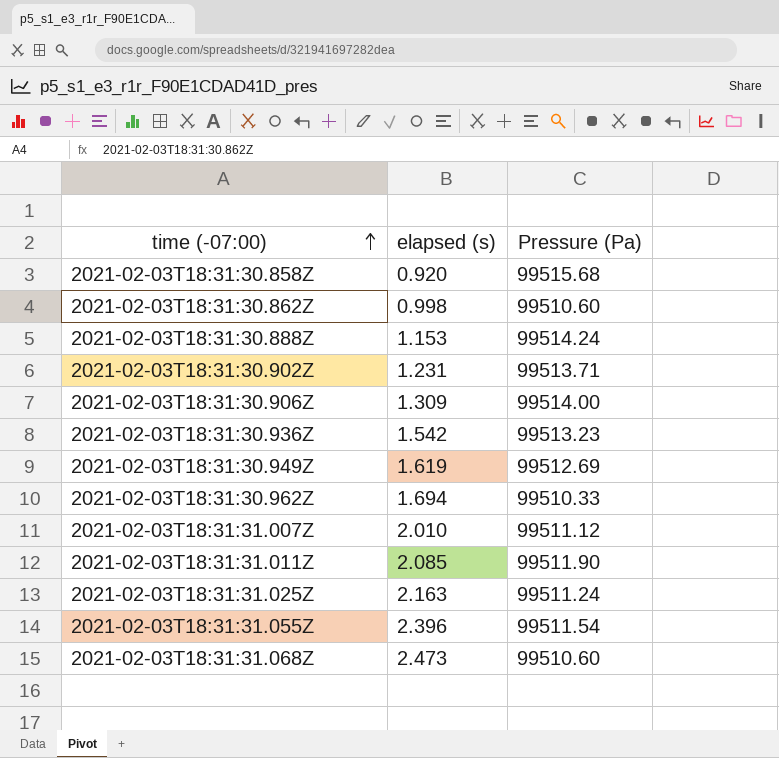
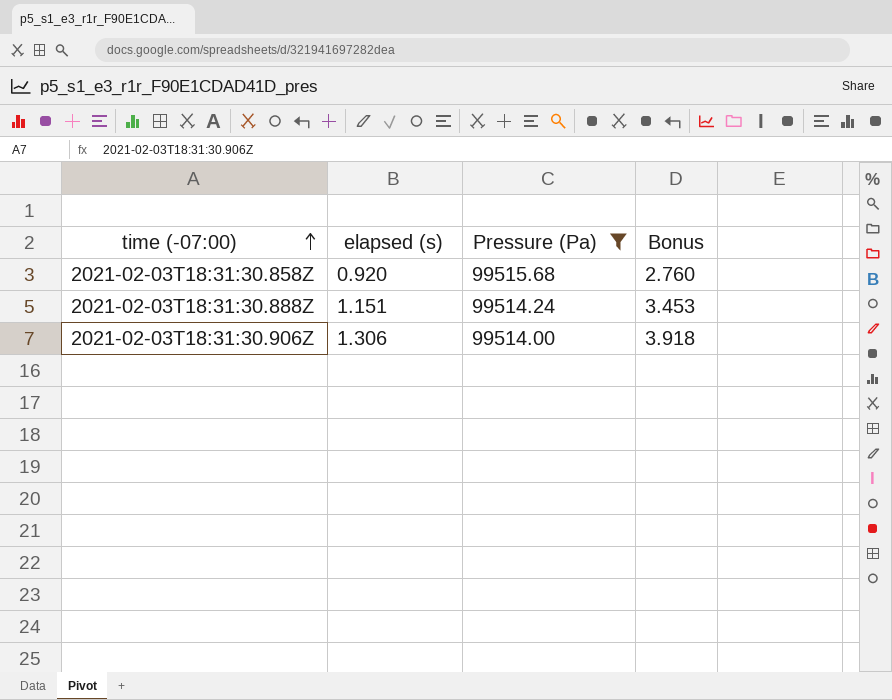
filter: none -> Pressure (Pa) >= 99514.00
column Bonus | formula: none -> [elapsed (s)] * 3
2021-02-03T18:31:30.888Z | elapsed (s): 1.153 -> 1.151
2021-02-03T18:31:30.906Z | elapsed (s): 1.309 -> 1.306

